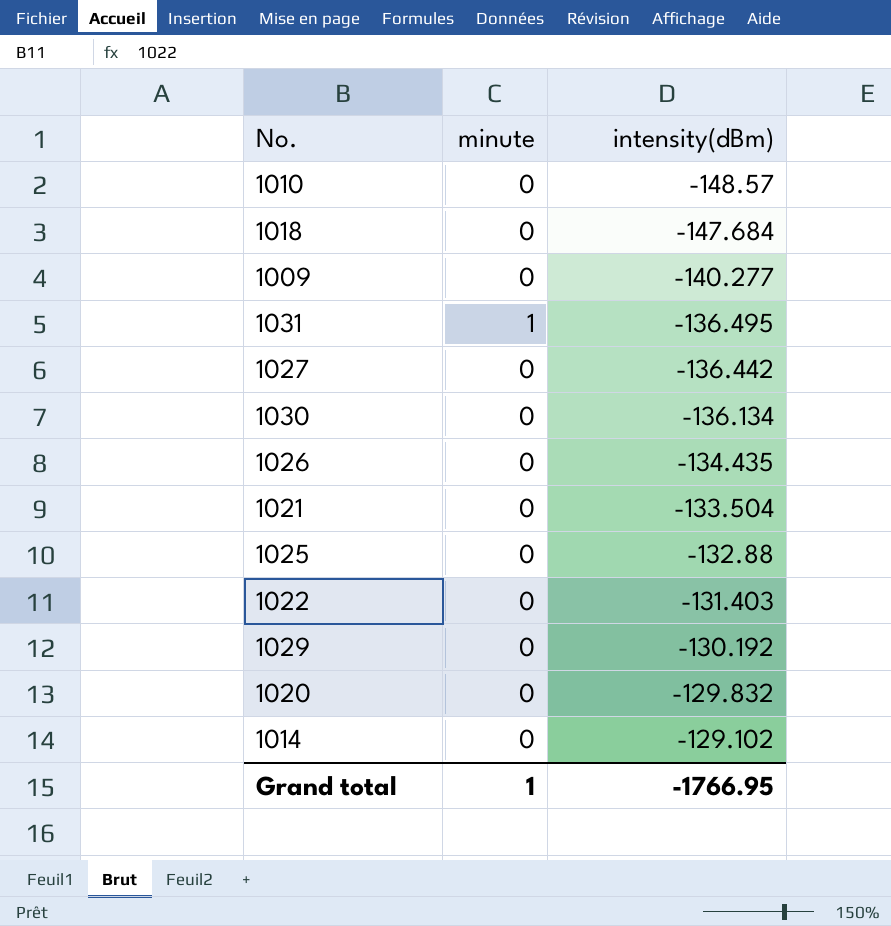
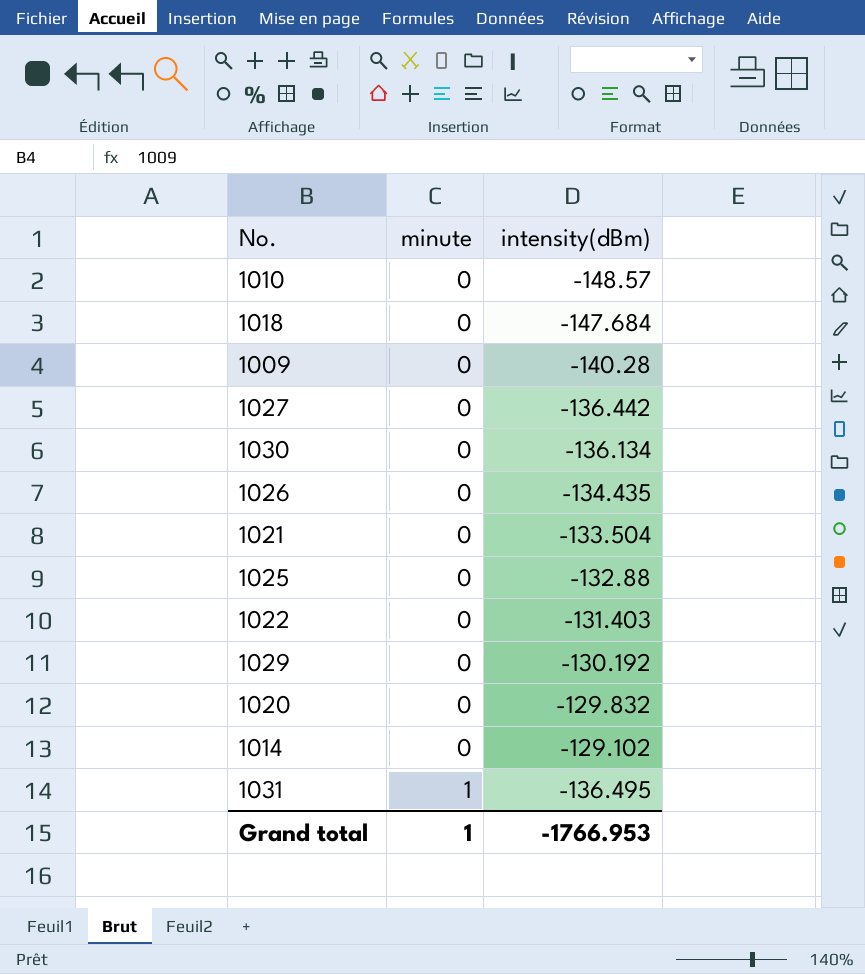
row order: intensity(dBm) ascending -> minute ascending
1009 | intensity(dBm): -140.277 -> -140.28
Grand total | intensity(dBm): -1766.95 -> -1766.953

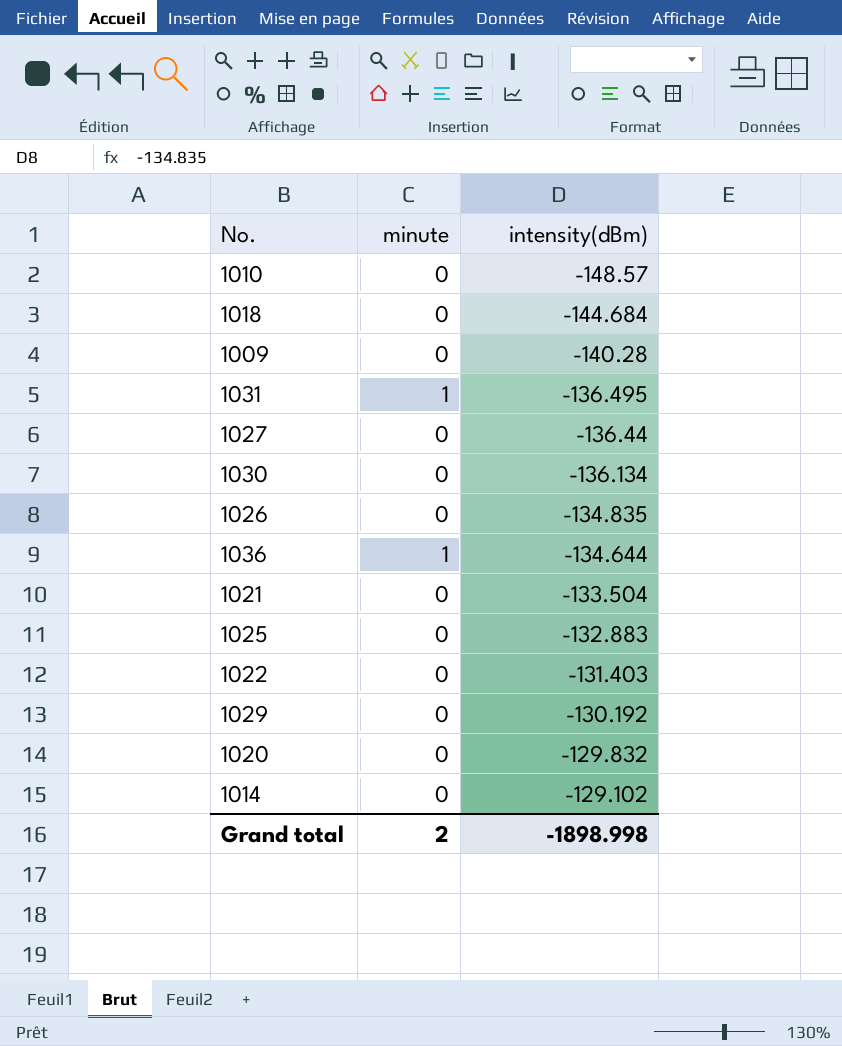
row order: minute ascending -> intensity(dBm) ascending
1018 | intensity(dBm): -147.684 -> -144.684
1027 | intensity(dBm): -136.442 -> -136.44
1026 | intensity(dBm): -134.435 -> -134.835
row 1036: none -> 1 | -134.644
1025 | intensity(dBm): -132.88 -> -132.883
Grand total | minute: 1 -> 2
Grand total | intensity(dBm): -1766.953 -> -1898.998

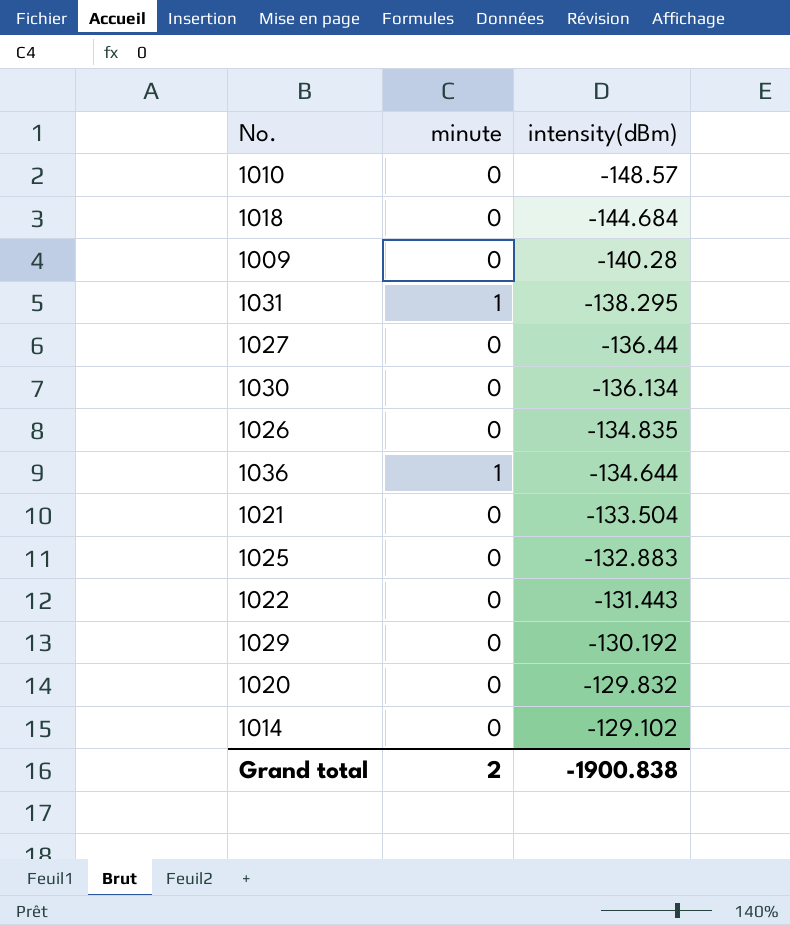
1031 | intensity(dBm): -136.495 -> -138.295
1022 | intensity(dBm): -131.403 -> -131.443
Grand total | intensity(dBm): -1898.998 -> -1900.838

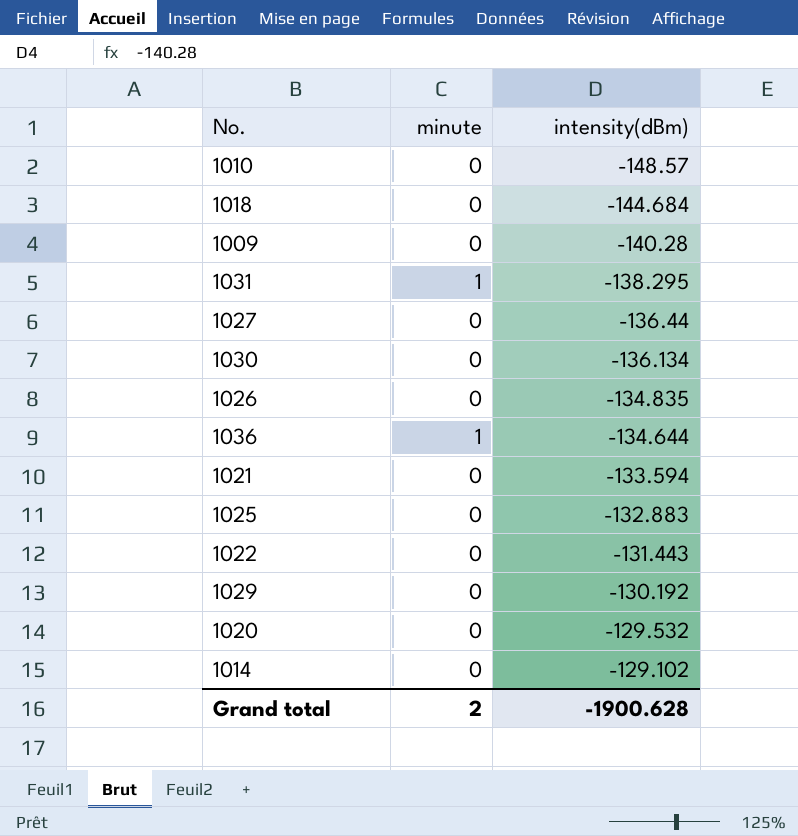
1021 | intensity(dBm): -133.504 -> -133.594
1020 | intensity(dBm): -129.832 -> -129.532
Grand total | intensity(dBm): -1900.838 -> -1900.628

